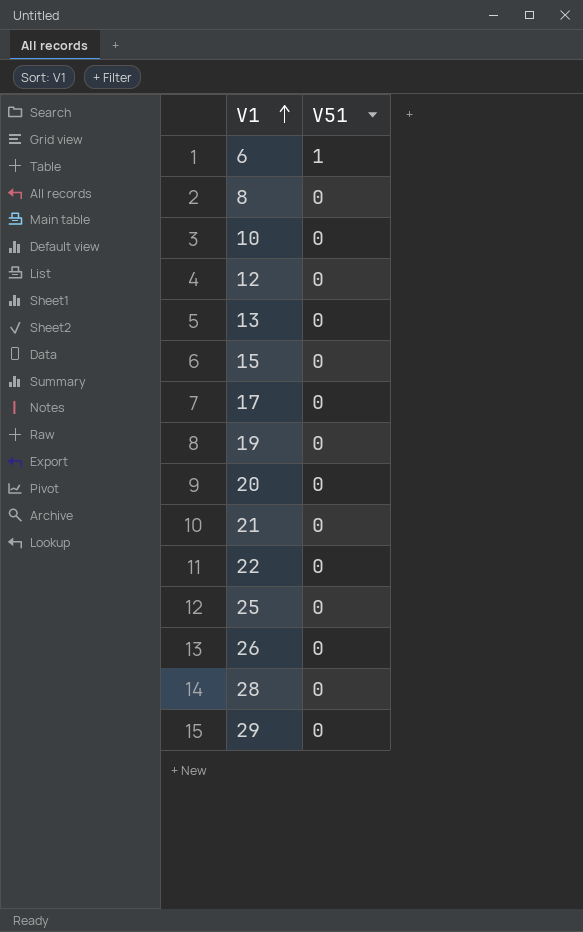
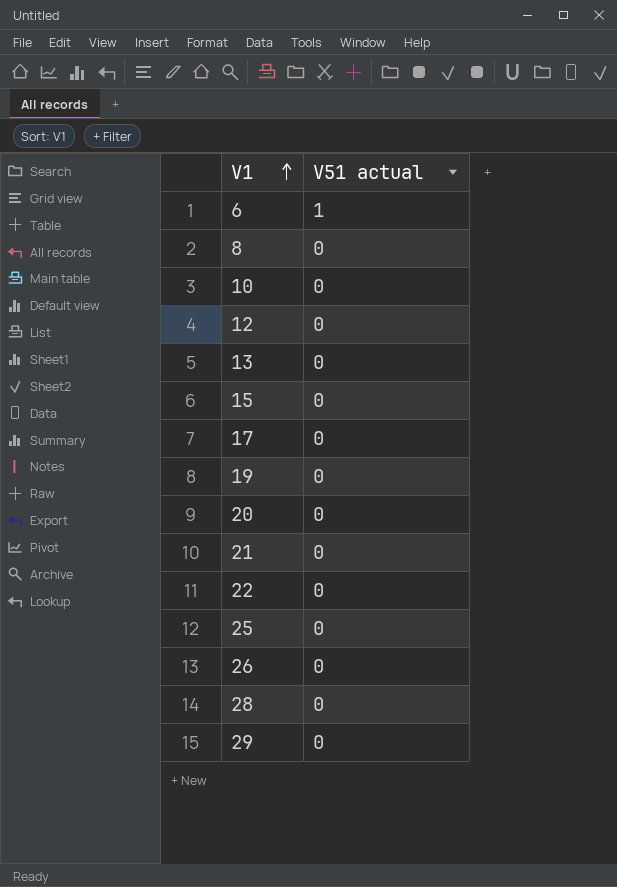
column name: V51 -> V51 actual

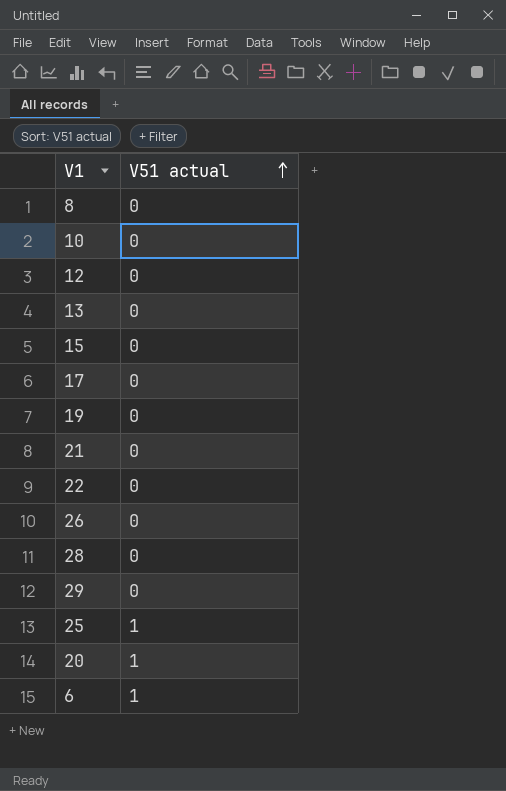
row order: V1 ascending -> V51 actual ascending
25 | V51 actual: 0 -> 1
20 | V51 actual: 0 -> 1

